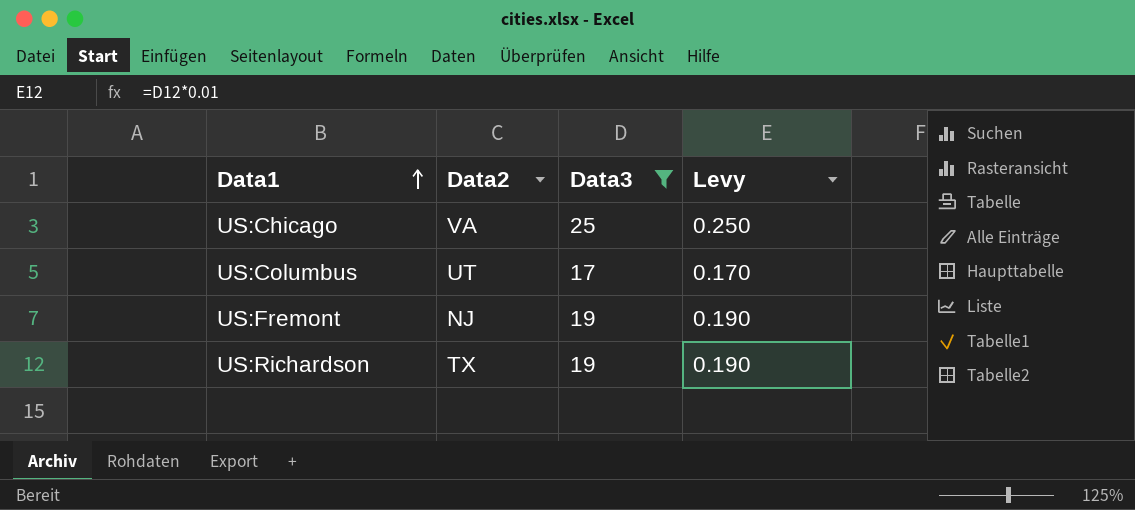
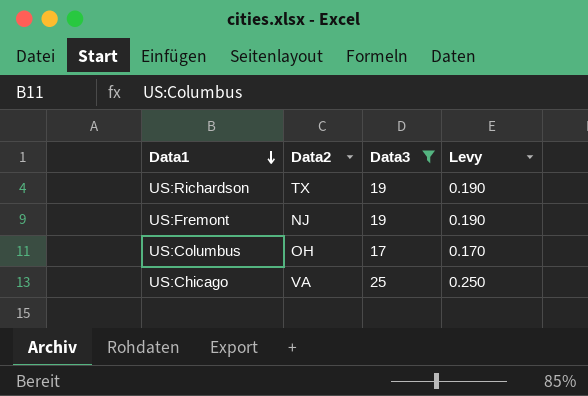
row order: Data1 ascending -> Data1 descending
US:Columbus | Data2: UT -> OH

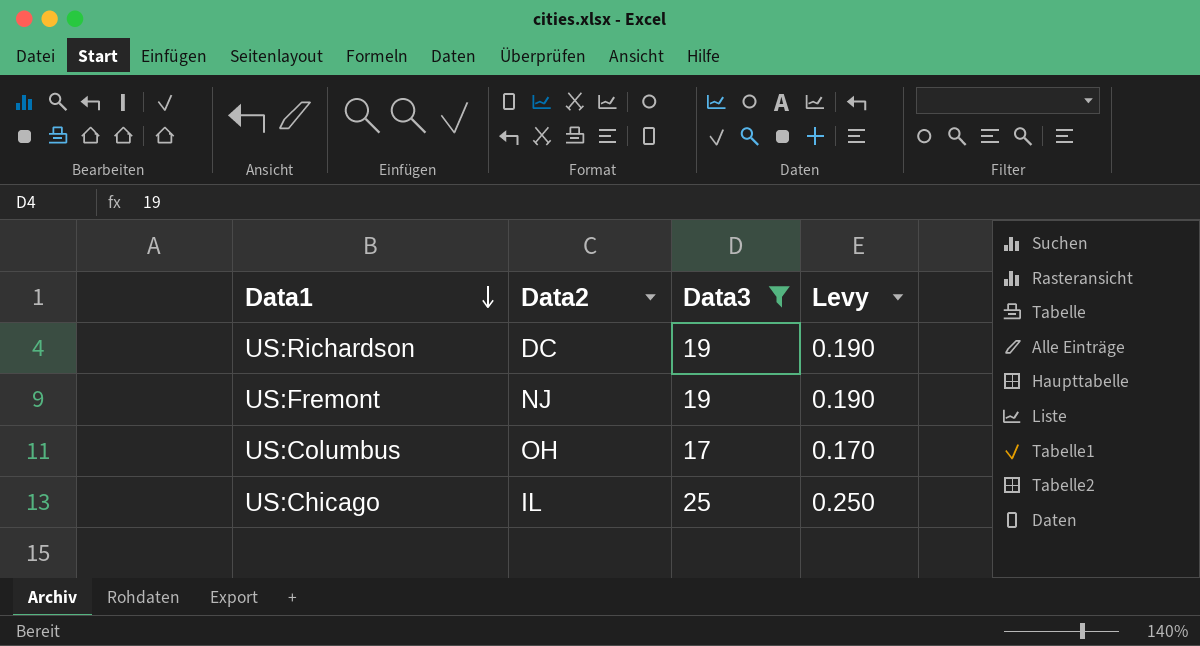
US:Richardson | Data2: TX -> DC
US:Chicago | Data2: VA -> IL

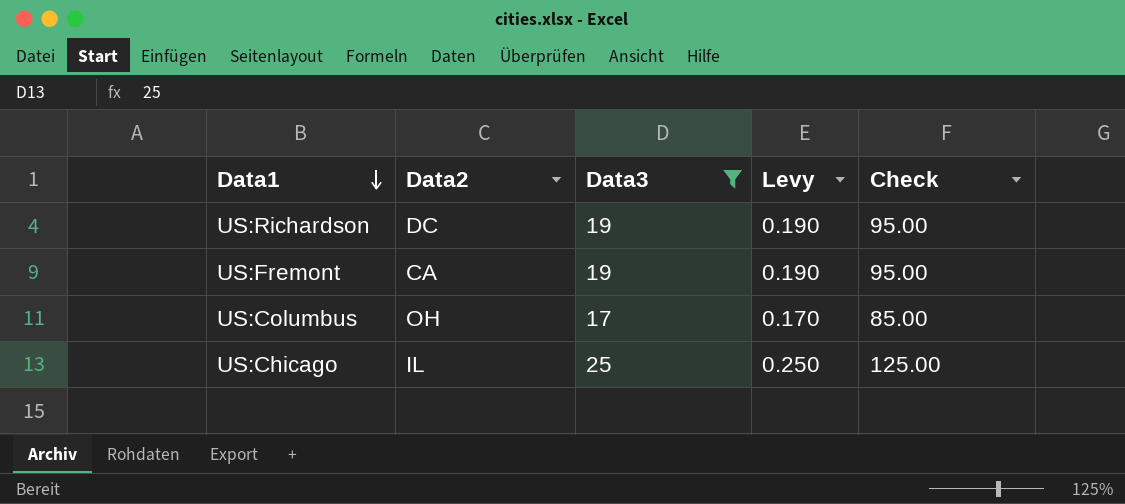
column Check | formula: none -> [Data3] * 5
US:Fremont | Data2: NJ -> CA

